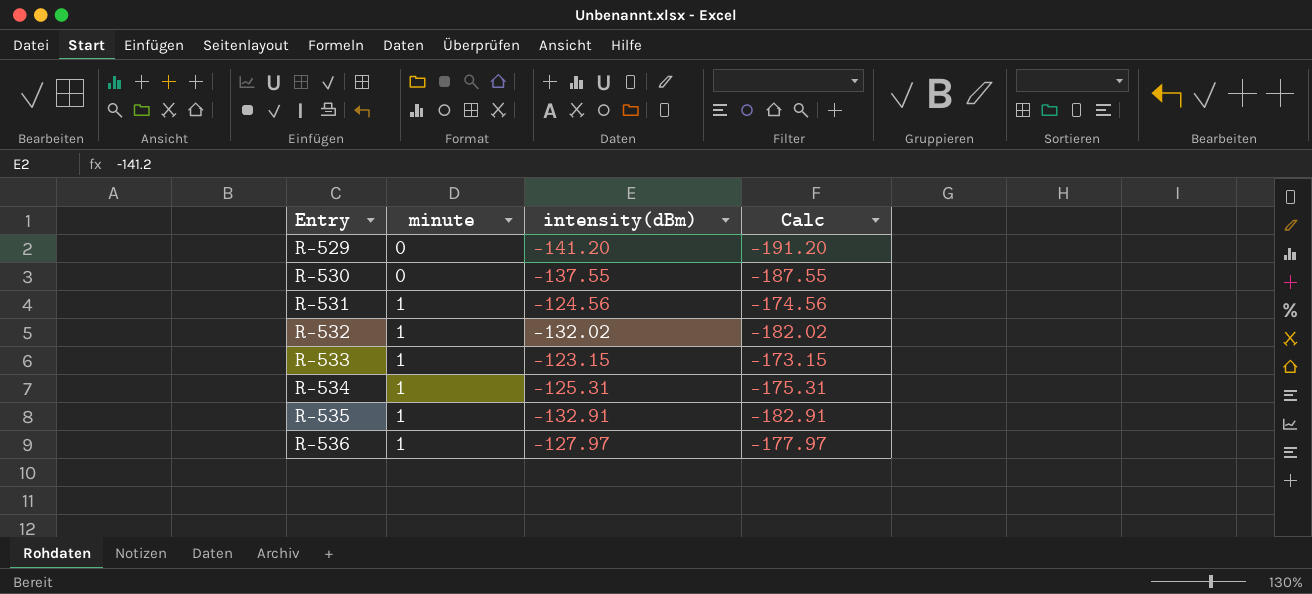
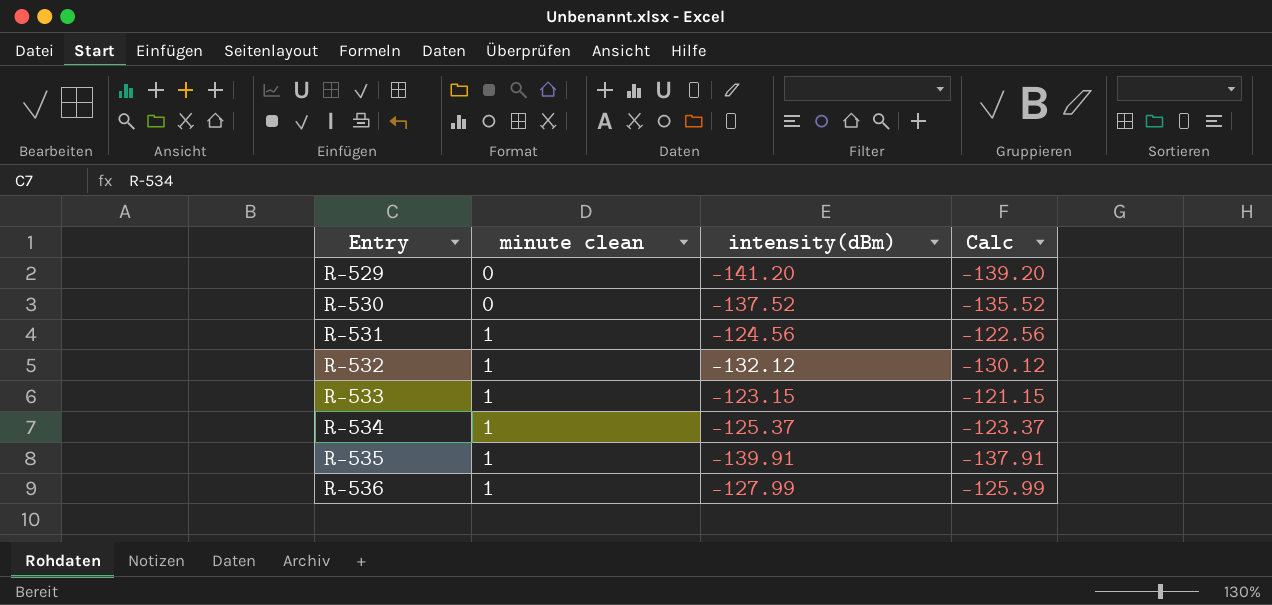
column name: minute -> minute clean
column Calc | formula: [intensity(dBm)] - 50 -> [intensity(dBm)] + 2
R-530 | intensity(dBm): -137.55 -> -137.52
R-532 | intensity(dBm): -132.02 -> -132.12
R-534 | intensity(dBm): -125.31 -> -125.37
R-535 | intensity(dBm): -132.91 -> -139.91
R-536 | intensity(dBm): -127.97 -> -127.99

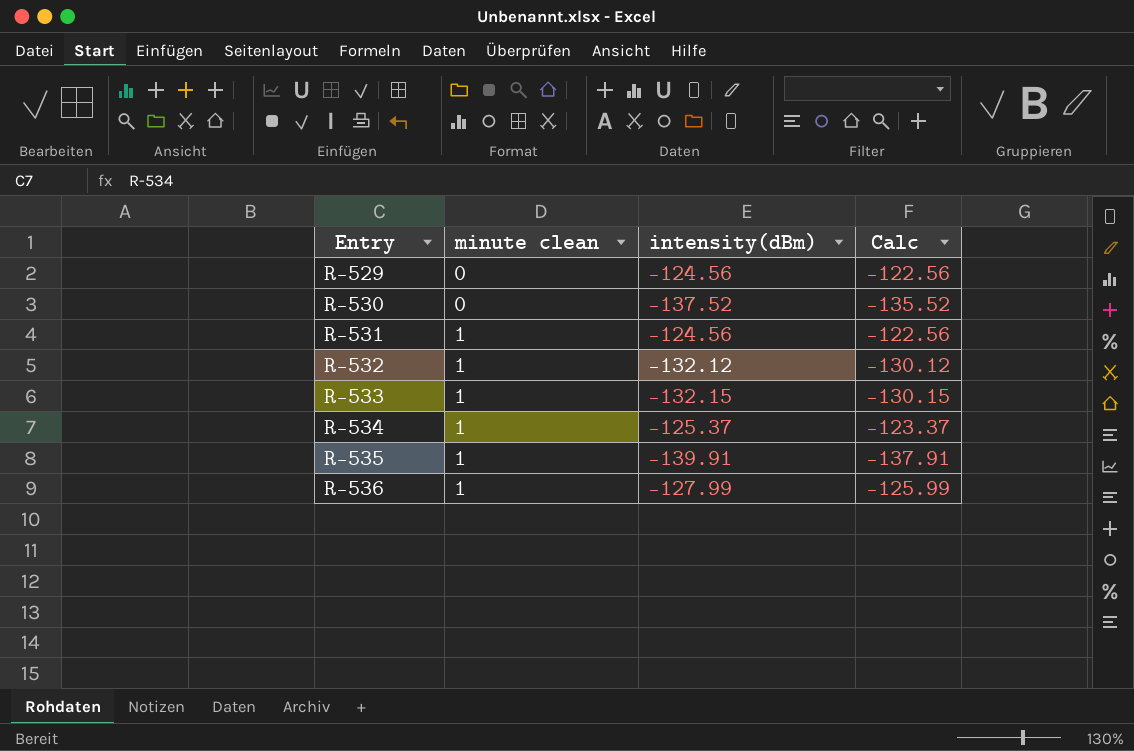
R-529 | intensity(dBm): -141.20 -> -124.56
R-529 | Calc: -139.20 -> -122.56
R-533 | intensity(dBm): -123.15 -> -132.15
R-533 | Calc: -121.15 -> -130.15

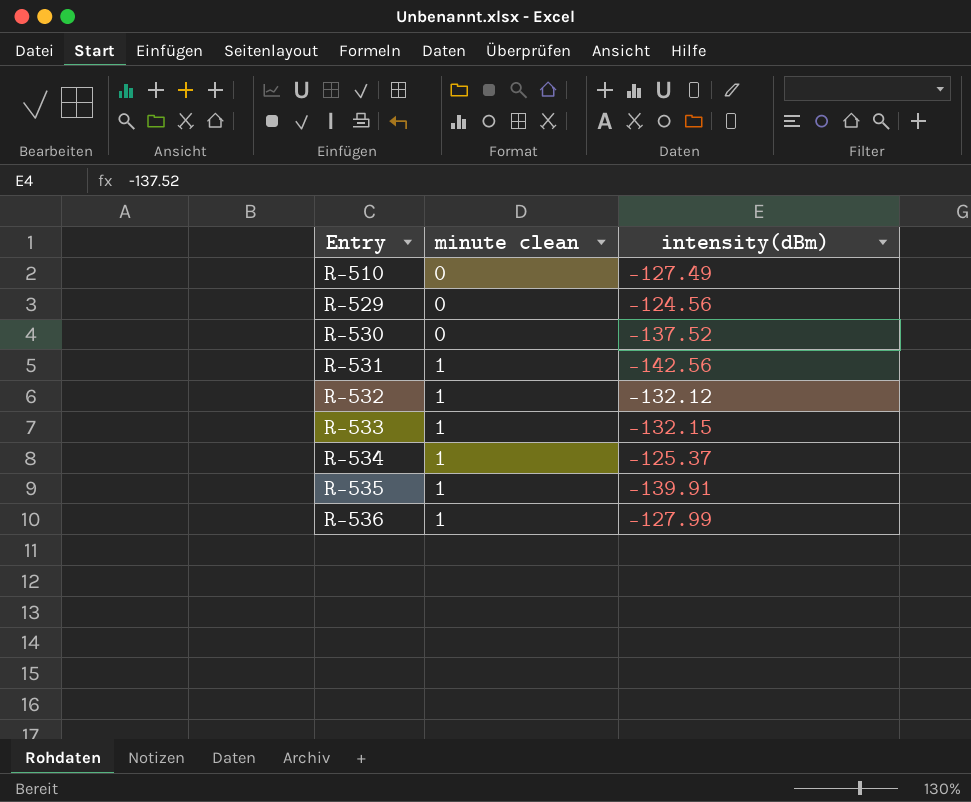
column Calc | formula: [intensity(dBm)] + 2 -> none
row R-510: none -> 0 | -127.49
R-531 | intensity(dBm): -124.56 -> -142.56

